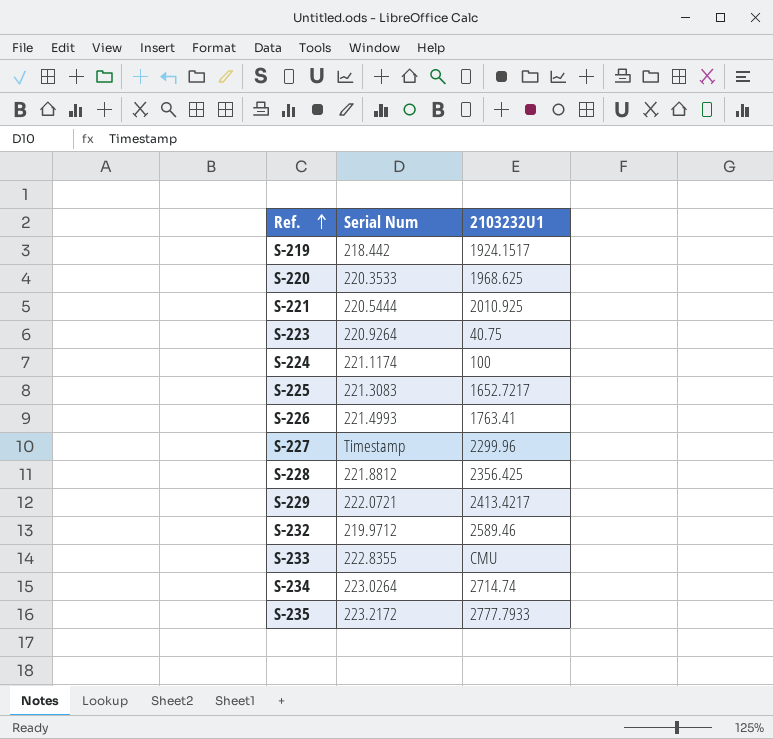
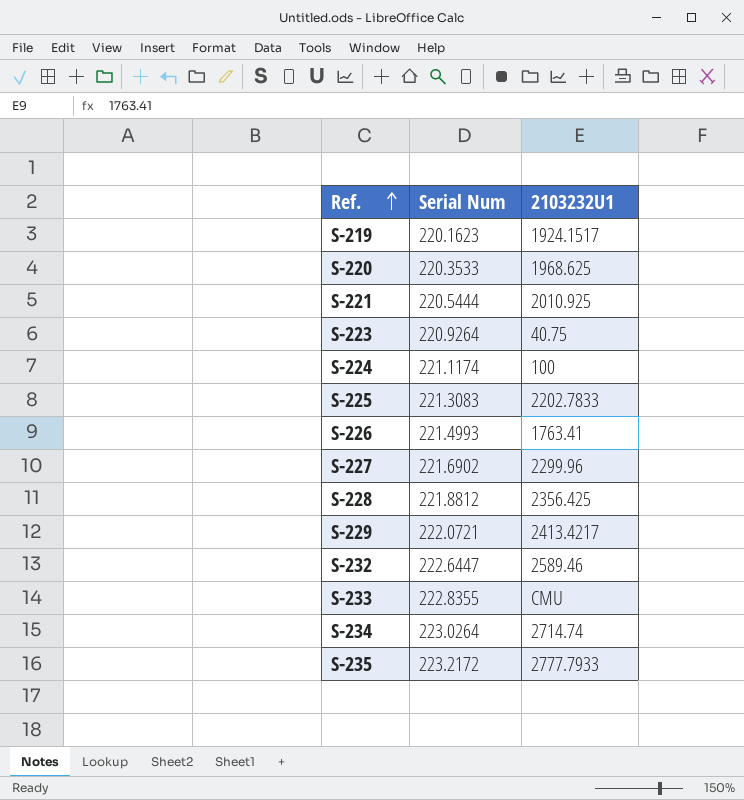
S-219 | Serial Num: 218.442 -> 220.1623
S-225 | 2103232U1: 1652.7217 -> 2202.7833
S-227 | Serial Num: Timestamp -> 221.6902
S-232 | Serial Num: 219.9712 -> 222.6447

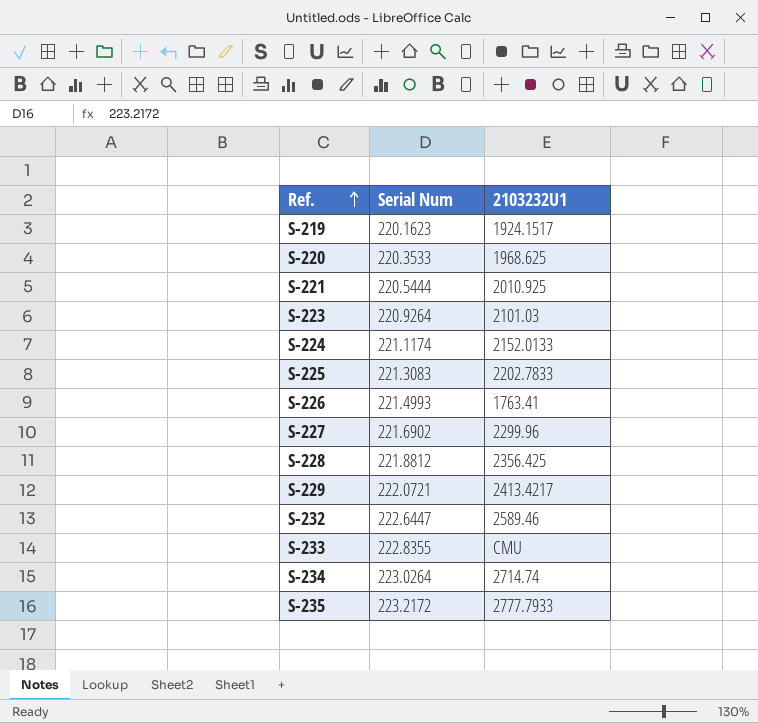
S-223 | 2103232U1: 40.75 -> 2101.03
S-224 | 2103232U1: 100 -> 2152.0133

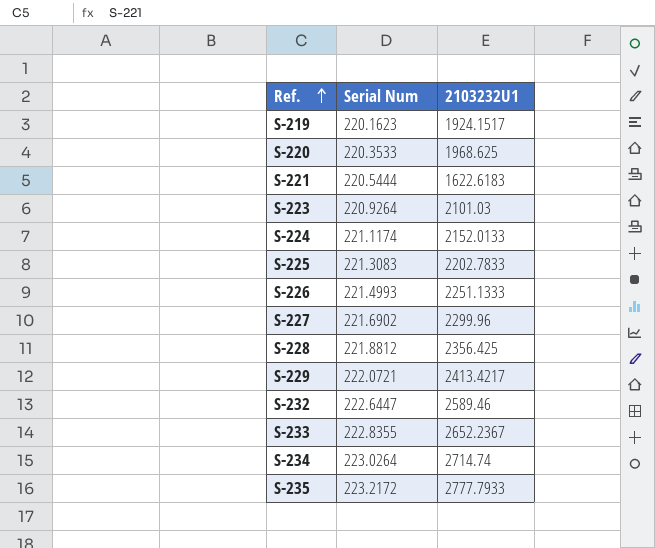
S-221 | 2103232U1: 2010.925 -> 1622.6183
S-226 | 2103232U1: 1763.41 -> 2251.1333
S-233 | 2103232U1: CMU -> 2652.2367

